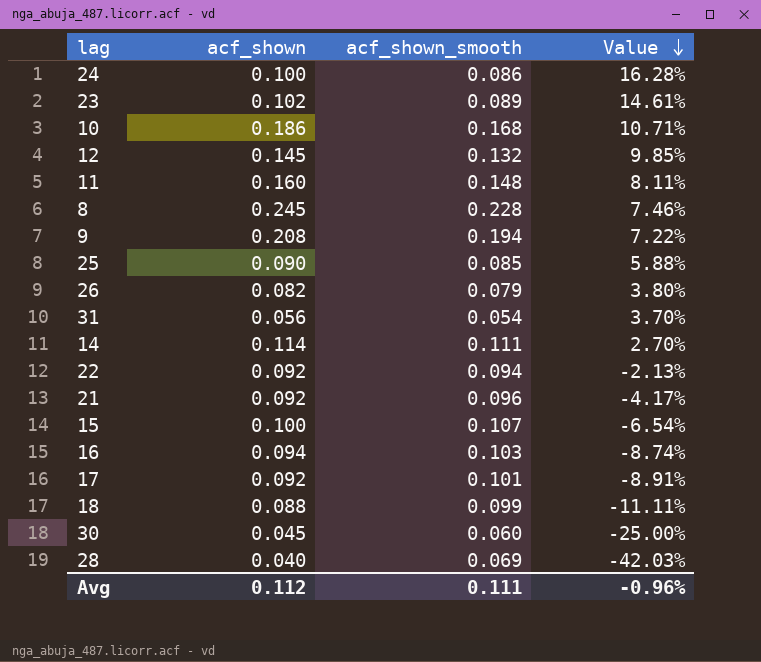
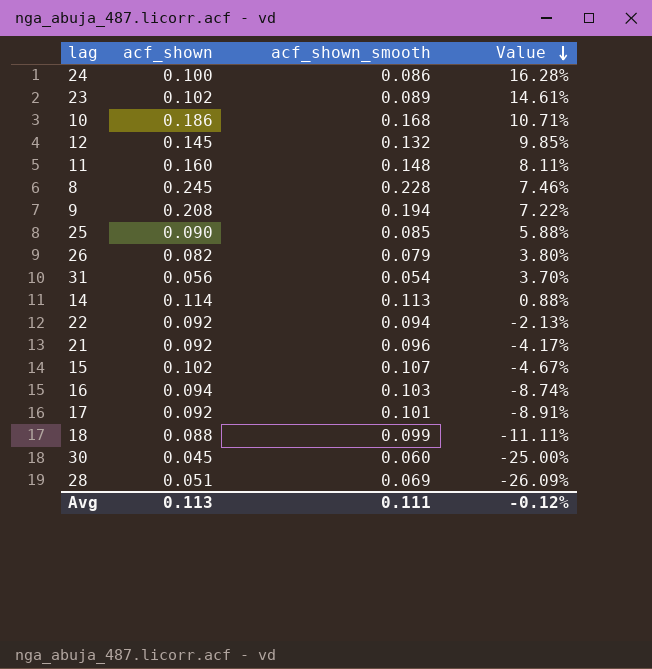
14 | acf_shown_smooth: 0.111 -> 0.113
14 | Value: 2.70% -> 0.88%
15 | acf_shown: 0.100 -> 0.102
15 | Value: -6.54% -> -4.67%
28 | acf_shown: 0.040 -> 0.051
28 | Value: -42.03% -> -26.09%
Avg | acf_shown: 0.112 -> 0.113
Avg | Value: -0.96% -> -0.12%

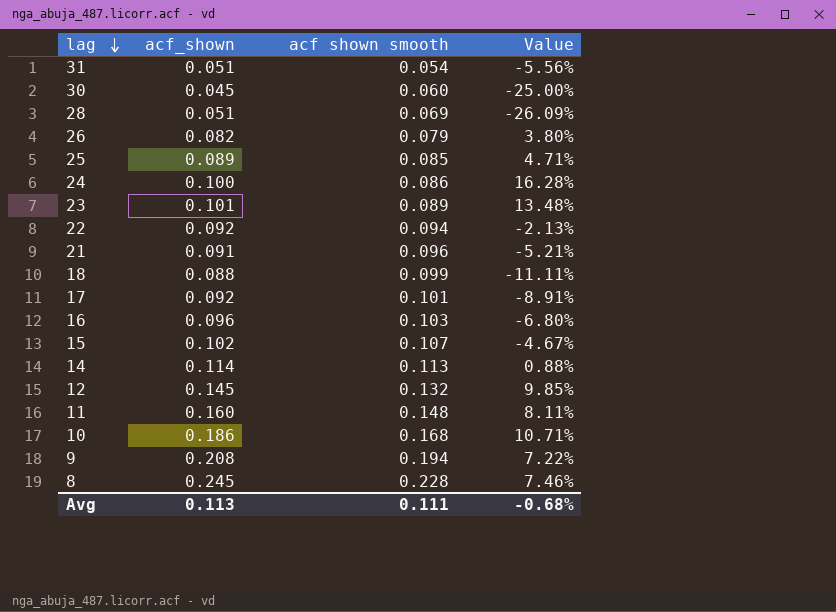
row order: Value descending -> lag descending
column name: acf_shown_smooth -> acf shown smooth
31 | acf_shown: 0.056 -> 0.051
31 | Value: 3.70% -> -5.56%
25 | acf_shown: 0.090 -> 0.089
25 | Value: 5.88% -> 4.71%
23 | acf_shown: 0.102 -> 0.101
23 | Value: 14.61% -> 13.48%
21 | acf_shown: 0.092 -> 0.091
21 | Value: -4.17% -> -5.21%
16 | acf_shown: 0.094 -> 0.096
16 | Value: -8.74% -> -6.80%
Avg | Value: -0.12% -> -0.68%

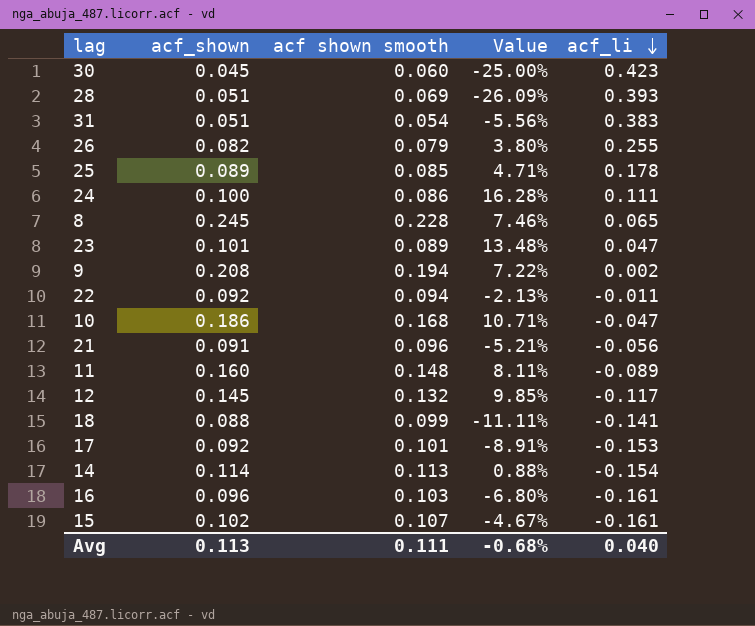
row order: lag descending -> acf_li descending
column acf_li | position: none -> 5

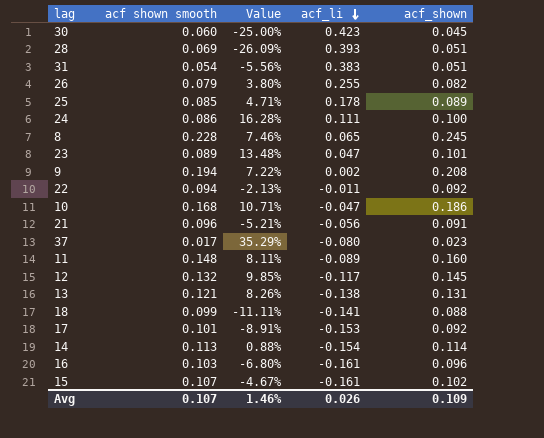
column acf_shown | position: 2 -> 5
row 37: none -> 0.017 | 35.29% | -0.080 | 0.023
row 13: none -> 0.121 | 8.26% | -0.138 | 0.131
Avg | acf shown smooth: 0.111 -> 0.107
Avg | Value: -0.68% -> 1.46%
Avg | acf_li: 0.040 -> 0.026
Avg | acf_shown: 0.113 -> 0.109

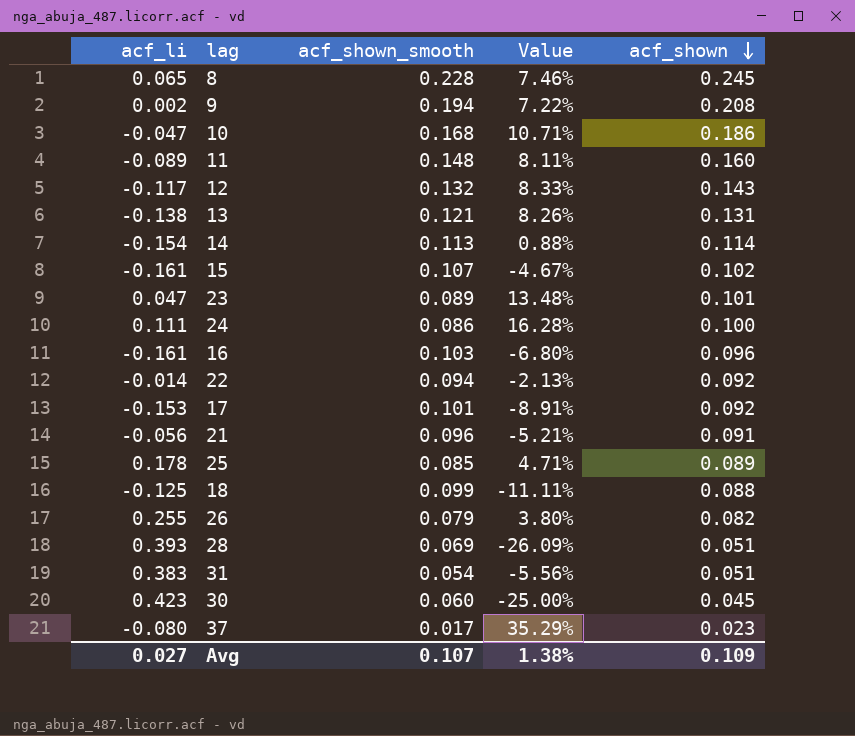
row order: acf_li descending -> acf_shown descending
column acf_li | position: 4 -> 1
column name: acf shown smooth -> acf_shown_smooth
12 | Value: 9.85% -> 8.33%
12 | acf_shown: 0.145 -> 0.143
22 | acf_li: -0.011 -> -0.014
18 | acf_li: -0.141 -> -0.125
Avg | acf_li: 0.026 -> 0.027
Avg | Value: 1.46% -> 1.38%

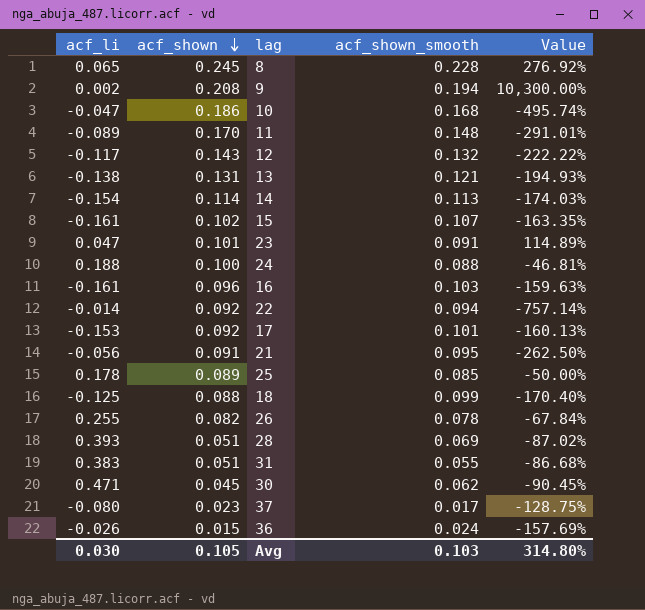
column acf_shown | position: 5 -> 2
column Value | formula: ([acf_shown] - [acf_shown_smooth]) / [acf_shown_smooth] -> ([acf_shown] - [acf_li]) / [acf_li]
11 | acf_shown: 0.160 -> 0.170
23 | acf_shown_smooth: 0.089 -> 0.091
24 | acf_li: 0.111 -> 0.188
24 | acf_shown_smooth: 0.086 -> 0.088
21 | acf_shown_smooth: 0.096 -> 0.095
26 | acf_shown_smooth: 0.079 -> 0.078
31 | acf_shown_smooth: 0.054 -> 0.055
30 | acf_li: 0.423 -> 0.471
30 | acf_shown_smooth: 0.060 -> 0.062
row 36: none -> -0.026 | 0.015 | 0.024 | -157.69%
Avg | acf_li: 0.027 -> 0.030
Avg | acf_shown: 0.109 -> 0.105
Avg | acf_shown_smooth: 0.107 -> 0.103
Avg | Value: 1.38% -> 314.80%

